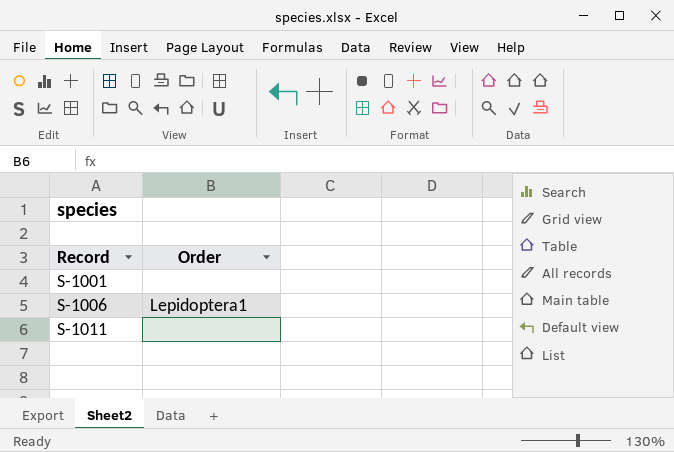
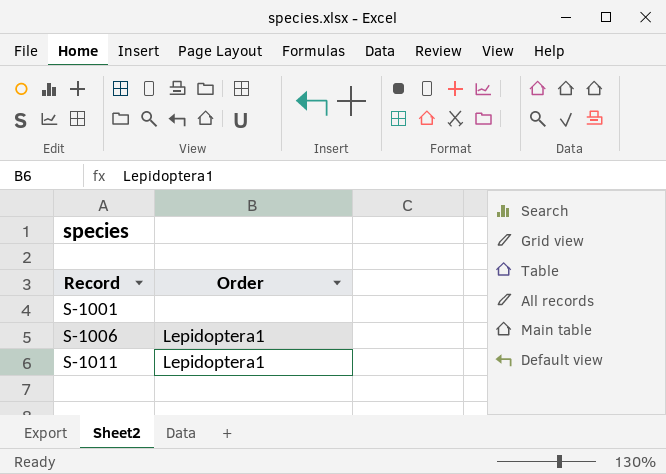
S-1011 | Order: none -> Lepidoptera1

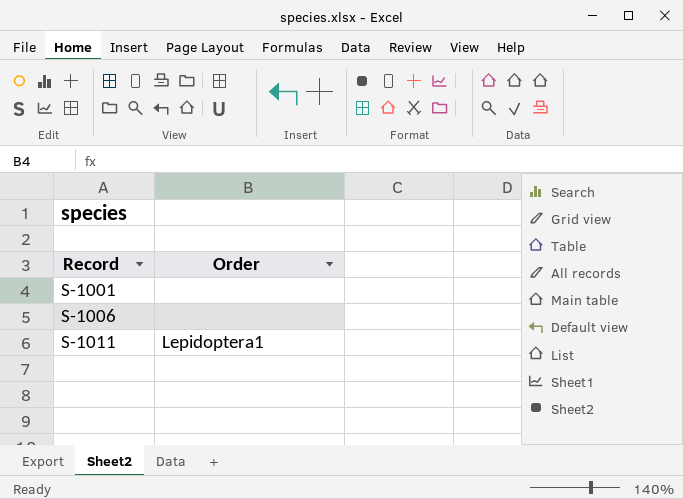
S-1006 | Order: Lepidoptera1 -> none

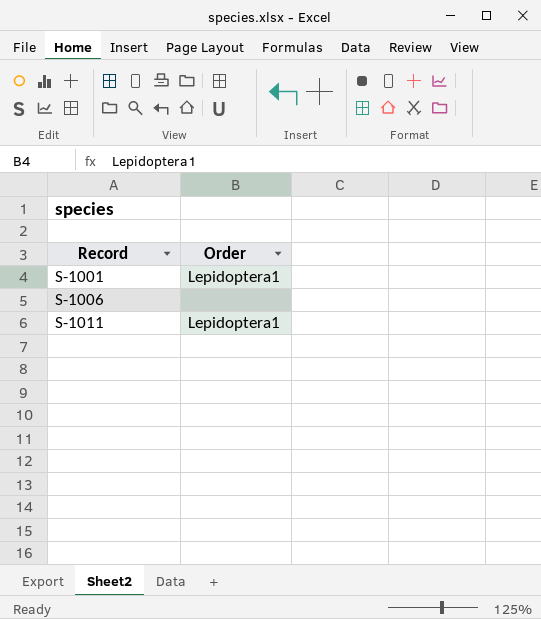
S-1001 | Order: none -> Lepidoptera1

